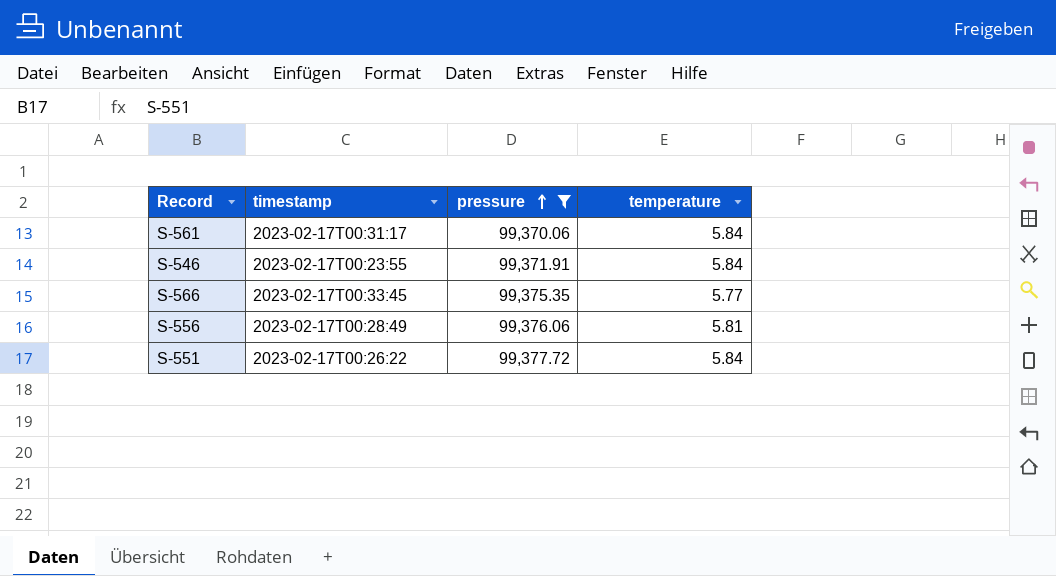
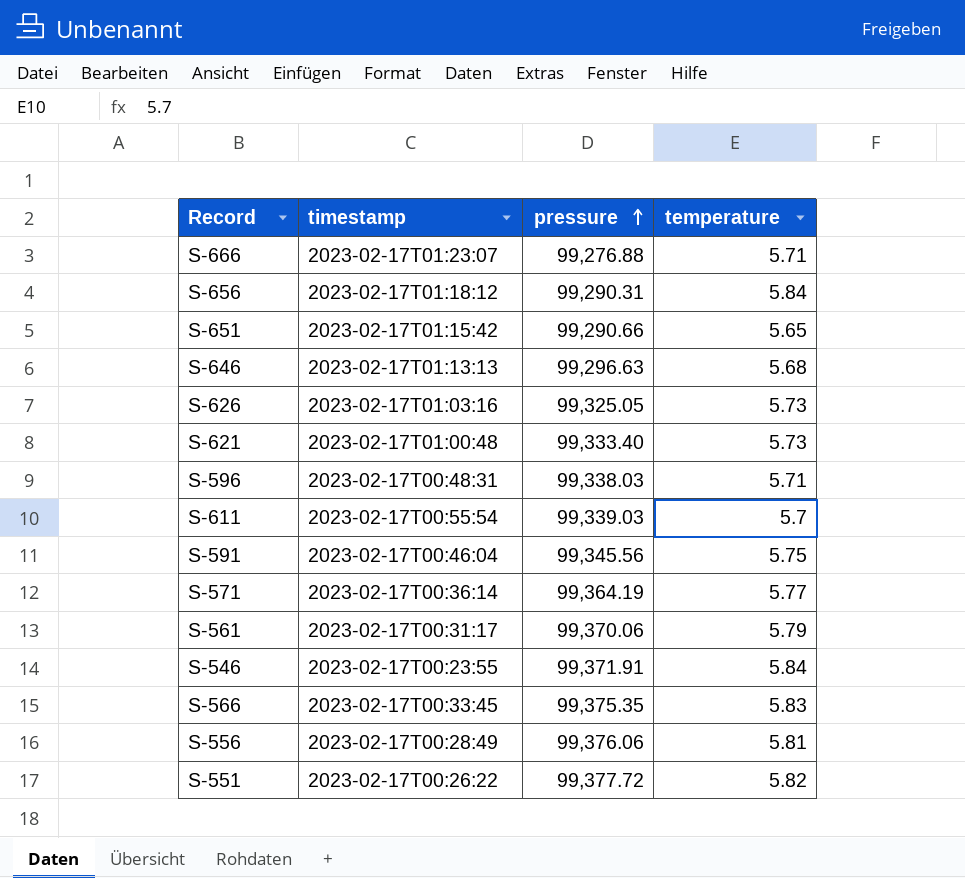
filter: pressure >= 99,370.06 -> none
S-561 | temperature: 5.84 -> 5.79
S-566 | temperature: 5.77 -> 5.83
S-551 | temperature: 5.84 -> 5.82

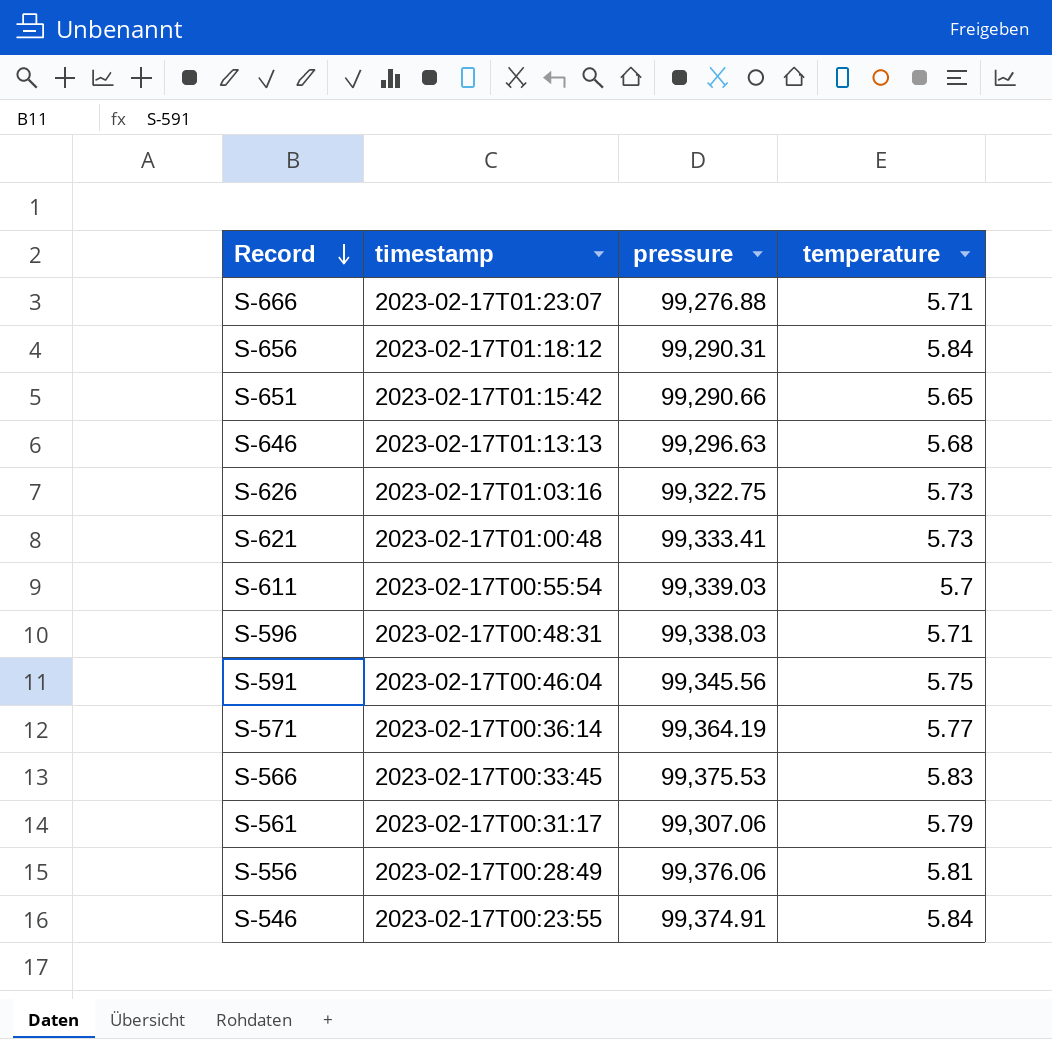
row order: pressure ascending -> Record descending
row S-551: 2023-02-17T00:26:22 | 99,377.72 | 5.82 -> none
S-626 | pressure: 99,325.05 -> 99,322.75
S-621 | pressure: 99,333.40 -> 99,333.41
S-566 | pressure: 99,375.35 -> 99,375.53
S-561 | pressure: 99,370.06 -> 99,307.06
S-546 | pressure: 99,371.91 -> 99,374.91

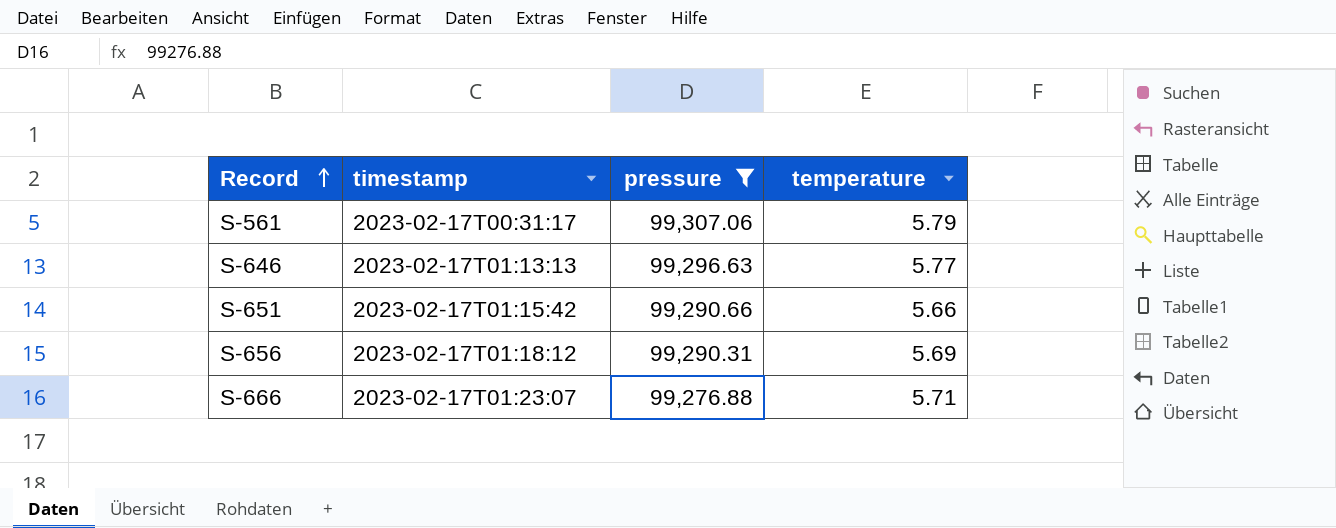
filter: none -> pressure <= 99,307.06
row order: Record descending -> Record ascending
S-646 | temperature: 5.68 -> 5.77
S-651 | temperature: 5.65 -> 5.66
S-656 | temperature: 5.84 -> 5.69

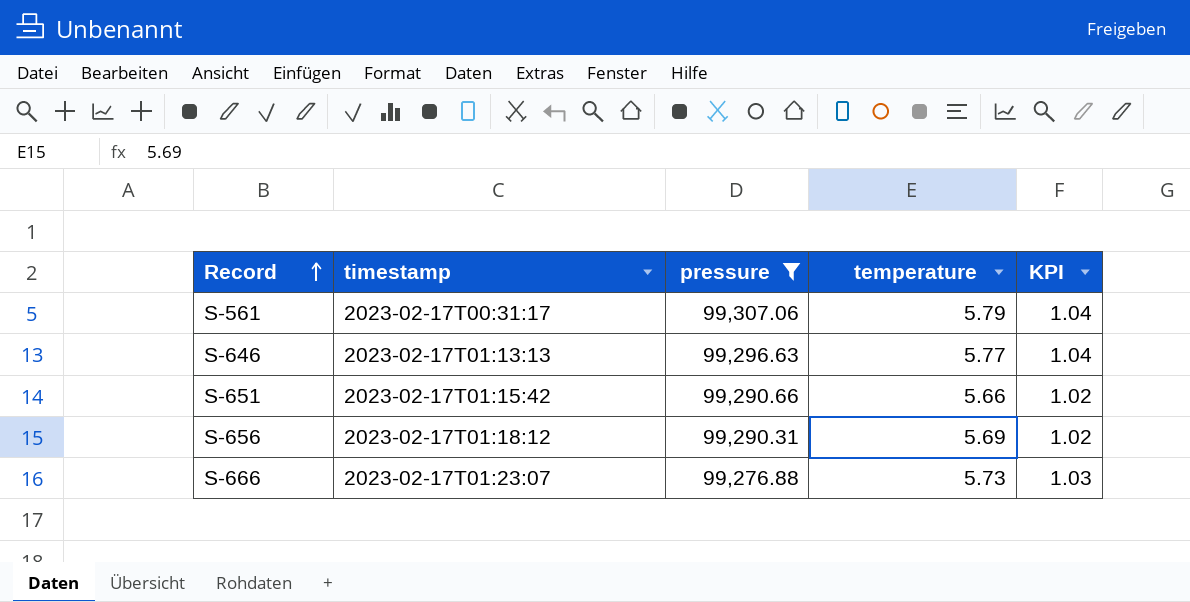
column KPI | formula: none -> [temperature] * 0.18
S-666 | temperature: 5.71 -> 5.73

